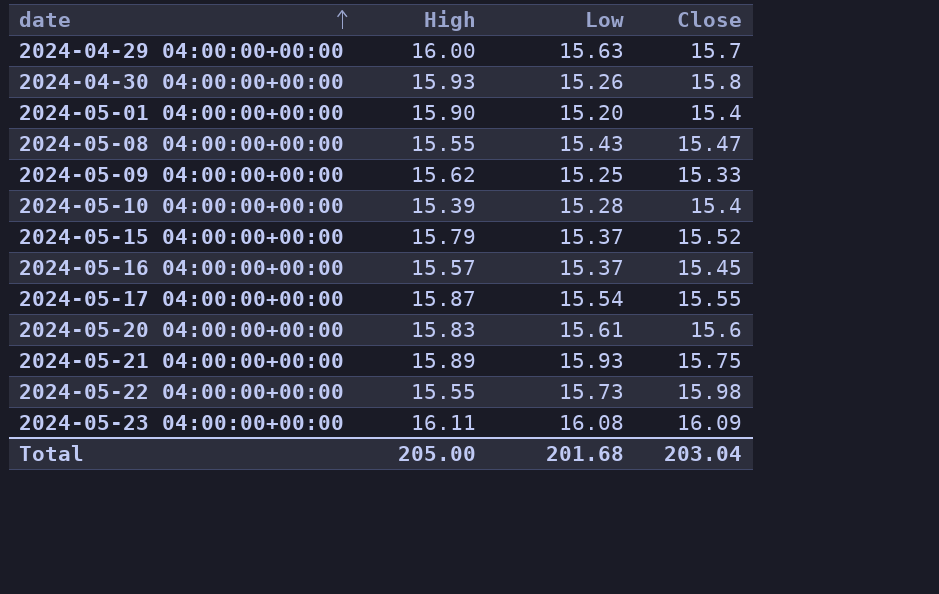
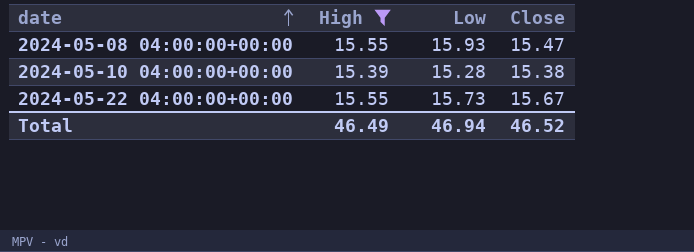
filter: none -> High <= 15.55
2024-05-08 04:00:00+00:00 | Low: 15.43 -> 15.93
2024-05-10 04:00:00+00:00 | Close: 15.4 -> 15.38
2024-05-22 04:00:00+00:00 | Close: 15.98 -> 15.67
Total | High: 205.00 -> 46.49
Total | Low: 201.68 -> 46.94
Total | Close: 203.04 -> 46.52

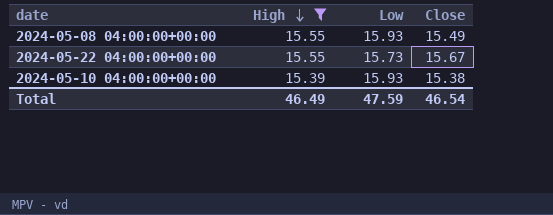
row order: date ascending -> High descending
2024-05-08 04:00:00+00:00 | Close: 15.47 -> 15.49
2024-05-10 04:00:00+00:00 | Low: 15.28 -> 15.93
Total | Low: 46.94 -> 47.59
Total | Close: 46.52 -> 46.54

